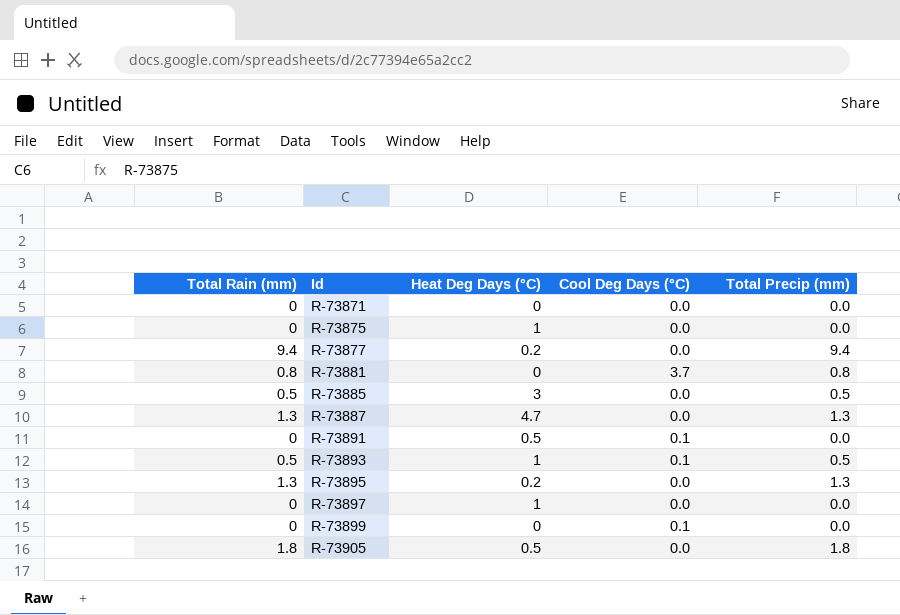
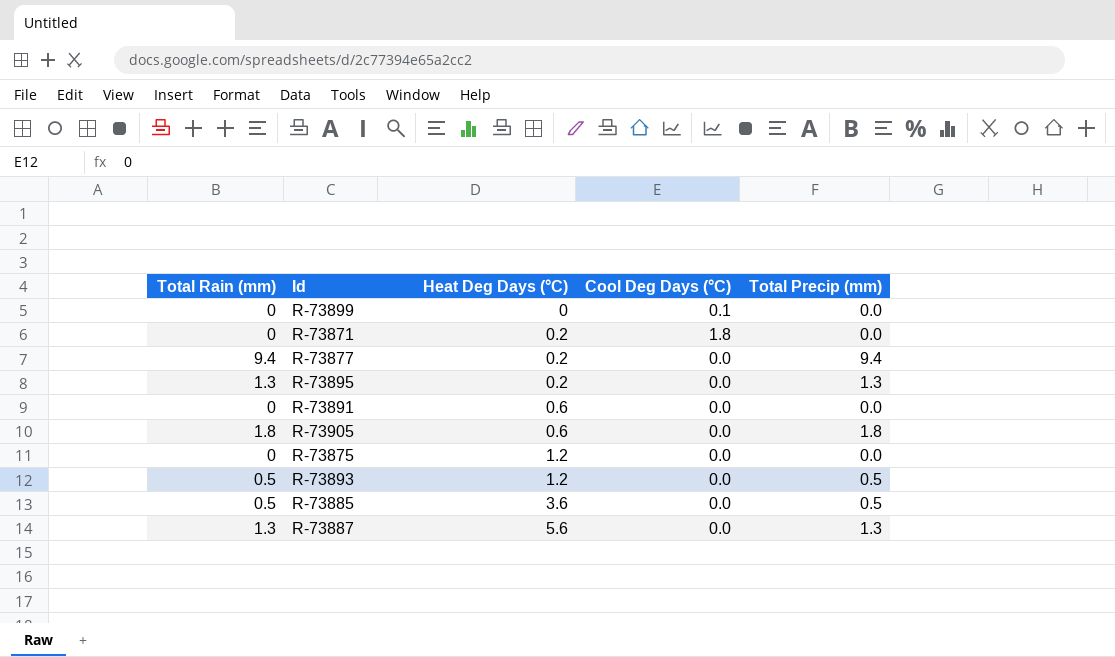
row order: Id ascending -> Heat Deg Days (°C) ascending
row R-73881: 0.8 | 0 | 3.7 | 0.8 -> none
row R-73897: 0 | 1 | 0.0 | 0.0 -> none
R-73871 | Heat Deg Days (°C): 0 -> 0.2
R-73871 | Cool Deg Days (°C): 0.0 -> 1.8
R-73891 | Heat Deg Days (°C): 0.5 -> 0.6
R-73891 | Cool Deg Days (°C): 0.1 -> 0.0
R-73905 | Heat Deg Days (°C): 0.5 -> 0.6
R-73875 | Heat Deg Days (°C): 1 -> 1.2
R-73893 | Heat Deg Days (°C): 1 -> 1.2
R-73893 | Cool Deg Days (°C): 0.1 -> 0.0
R-73885 | Heat Deg Days (°C): 3 -> 3.6
R-73887 | Heat Deg Days (°C): 4.7 -> 5.6

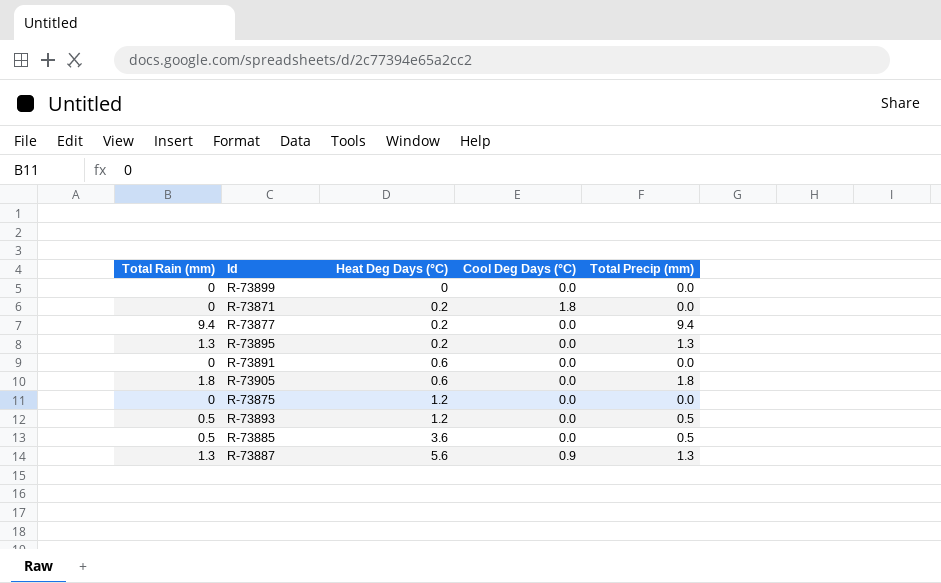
R-73899 | Cool Deg Days (°C): 0.1 -> 0.0
R-73887 | Cool Deg Days (°C): 0.0 -> 0.9

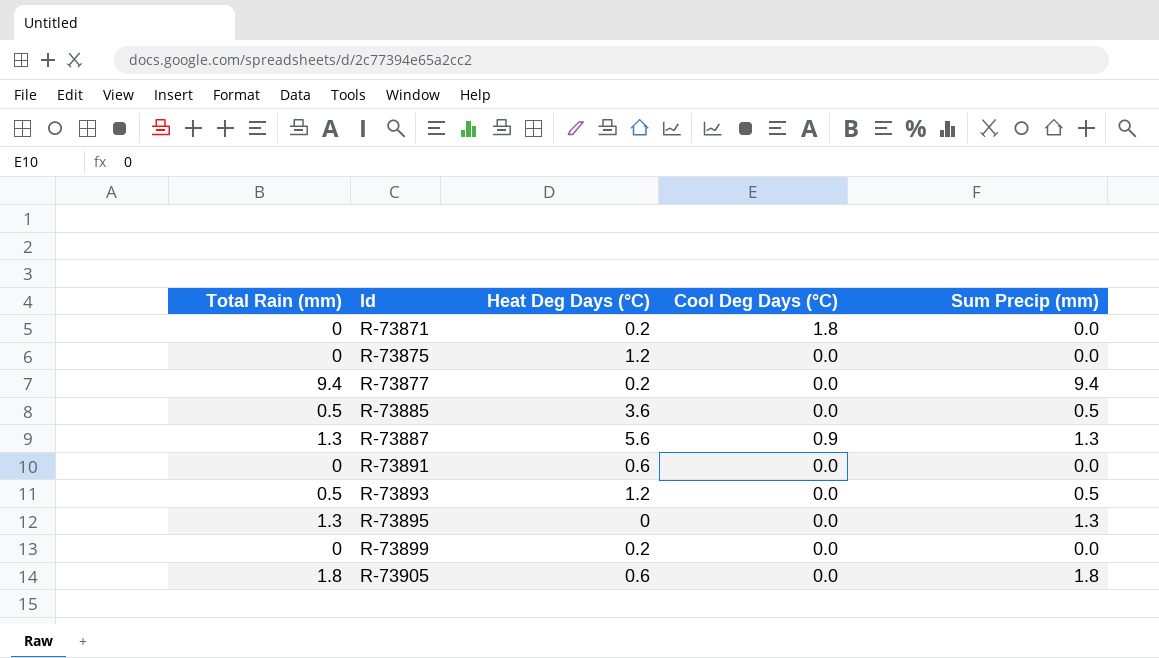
row order: Heat Deg Days (°C) ascending -> Id ascending
column name: Total Precip (mm) -> Sum Precip (mm)
R-73895 | Heat Deg Days (°C): 0.2 -> 0
R-73899 | Heat Deg Days (°C): 0 -> 0.2

